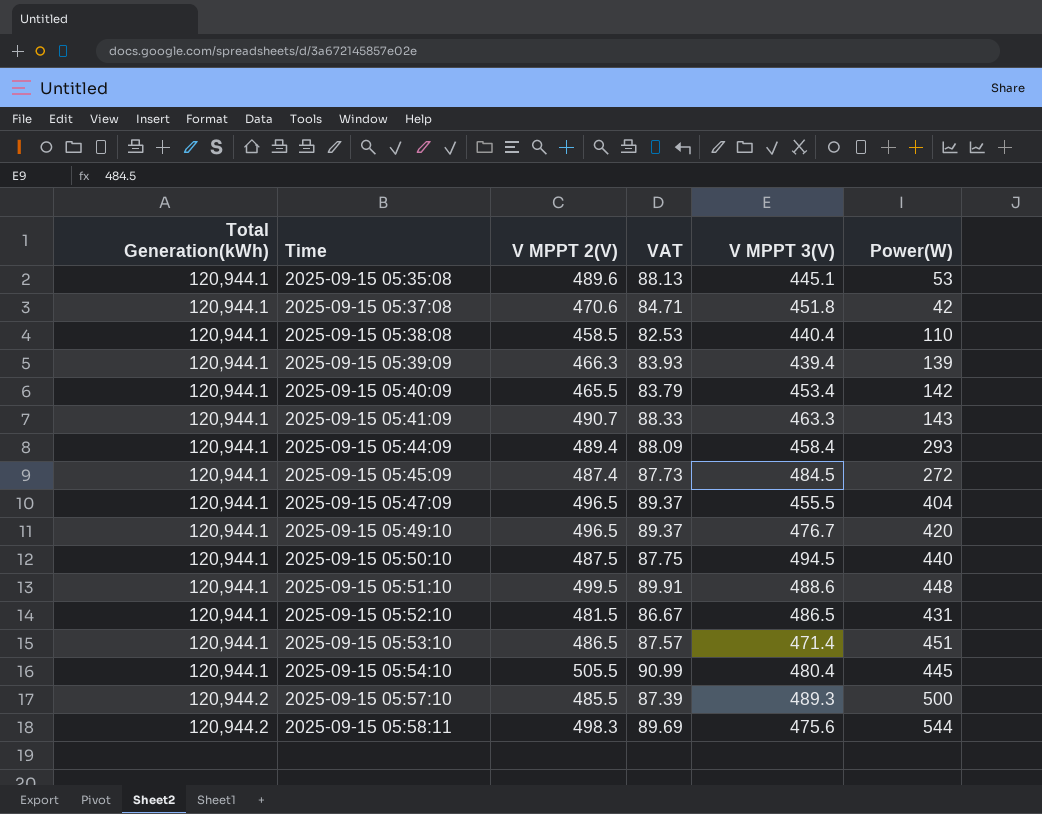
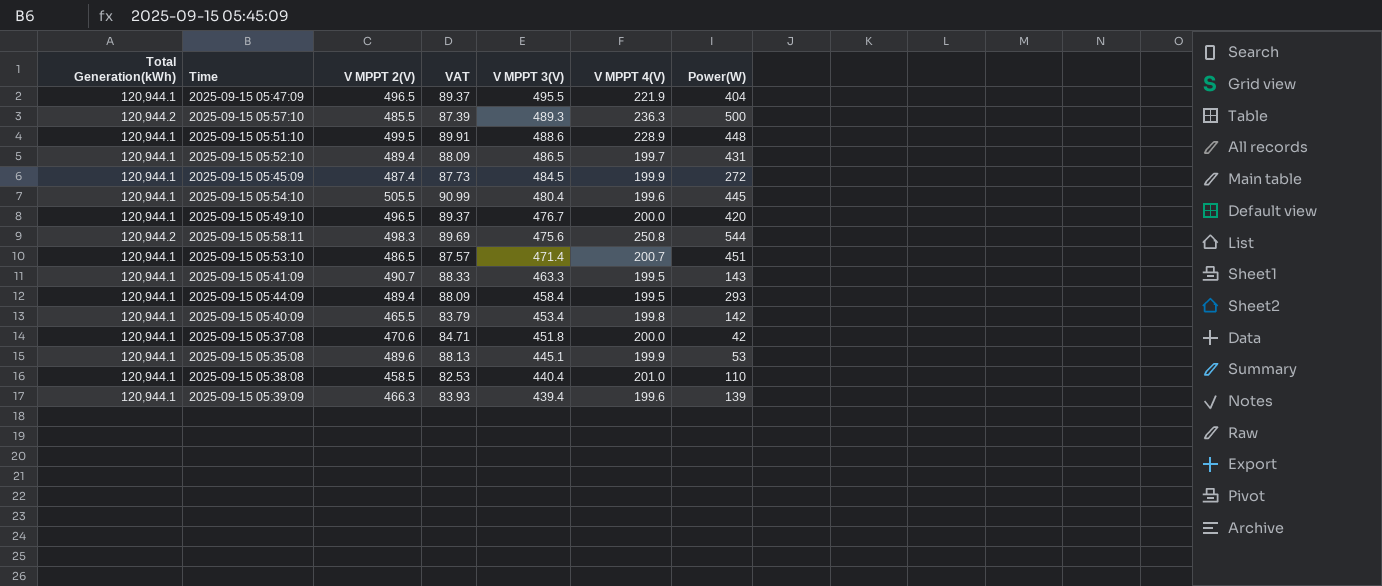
row order: Total Generation(kWh) ascending -> V MPPT 3(V) descending
column V MPPT 4(V) | position: none -> 6
row 2025-09-15 05:50:10: 120,944.1 | 487.5 | 87.75 | 494.5 | 440 -> none
2025-09-15 05:47:09 | V MPPT 3(V): 455.5 -> 495.5
2025-09-15 05:52:10 | V MPPT 2(V): 481.5 -> 489.4
2025-09-15 05:52:10 | VAT: 86.67 -> 88.09

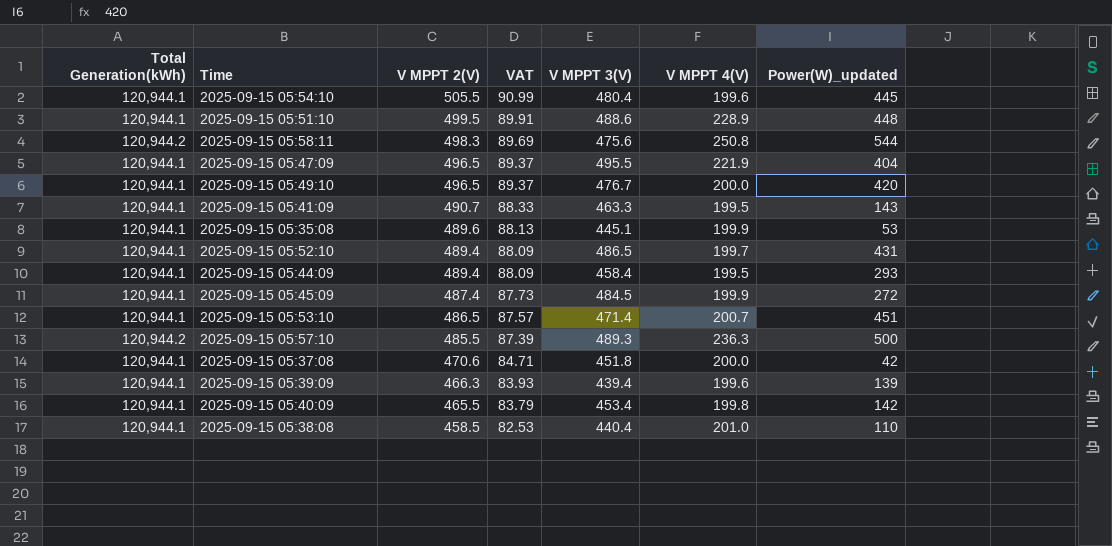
row order: V MPPT 3(V) descending -> V MPPT 2(V) descending
column name: Power(W) -> Power(W)_updated

